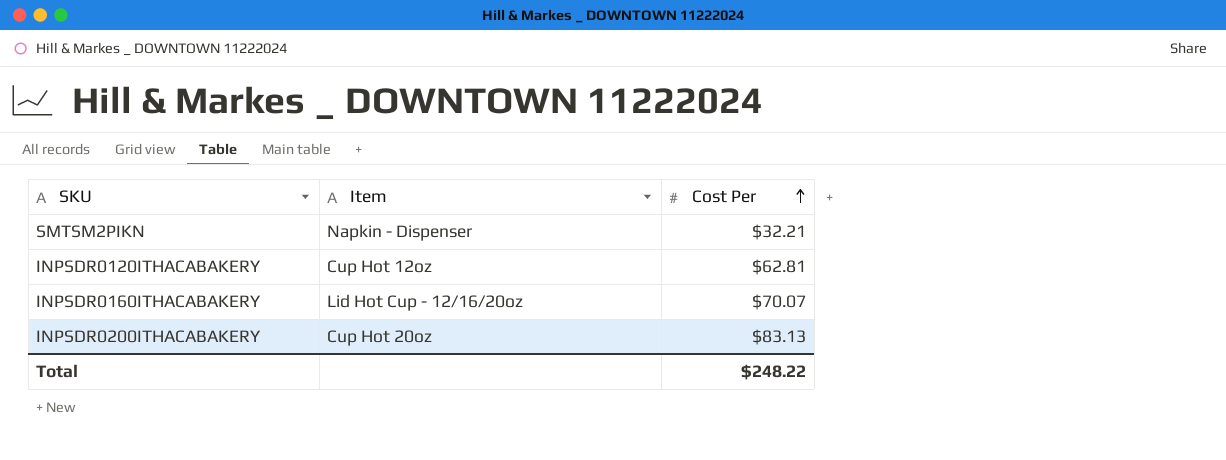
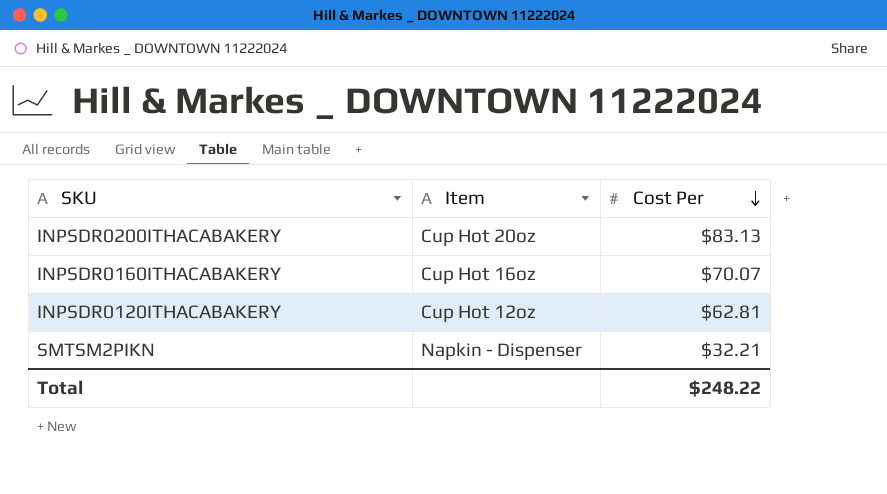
row order: Cost Per ascending -> Cost Per descending
INPSDR0160ITHACABAKERY | Item: Lid Hot Cup - 12/16/20oz -> Cup Hot 16oz

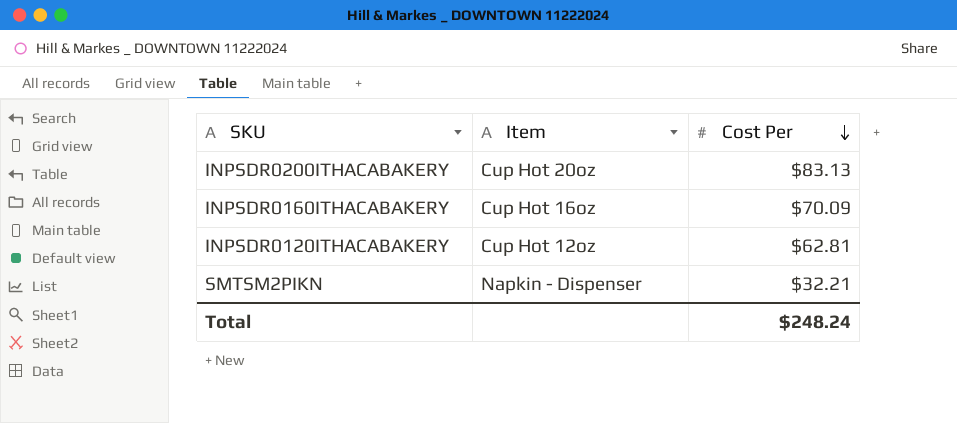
INPSDR0160ITHACABAKERY | Cost Per: $70.07 -> $70.09
Total | Cost Per: $248.22 -> $248.24

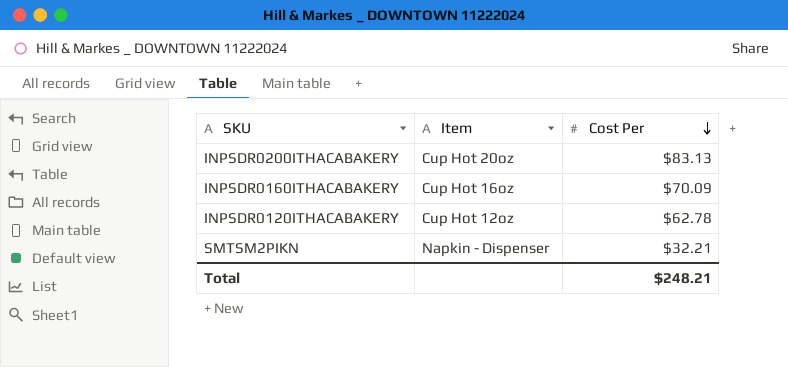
INPSDR0120ITHACABAKERY | Cost Per: $62.81 -> $62.78
Total | Cost Per: $248.24 -> $248.21

